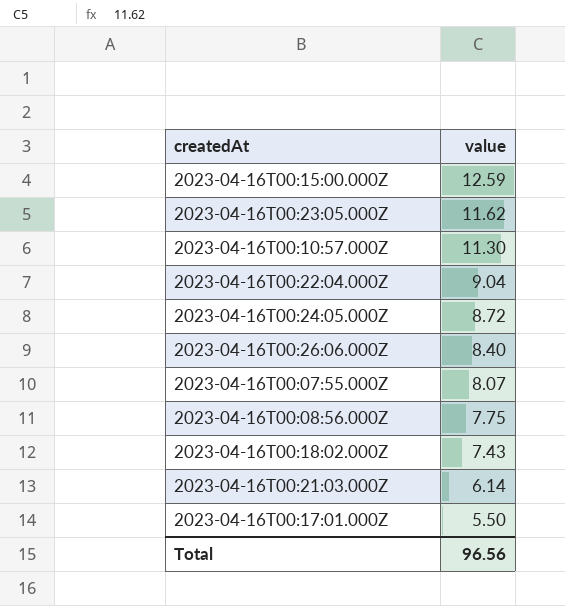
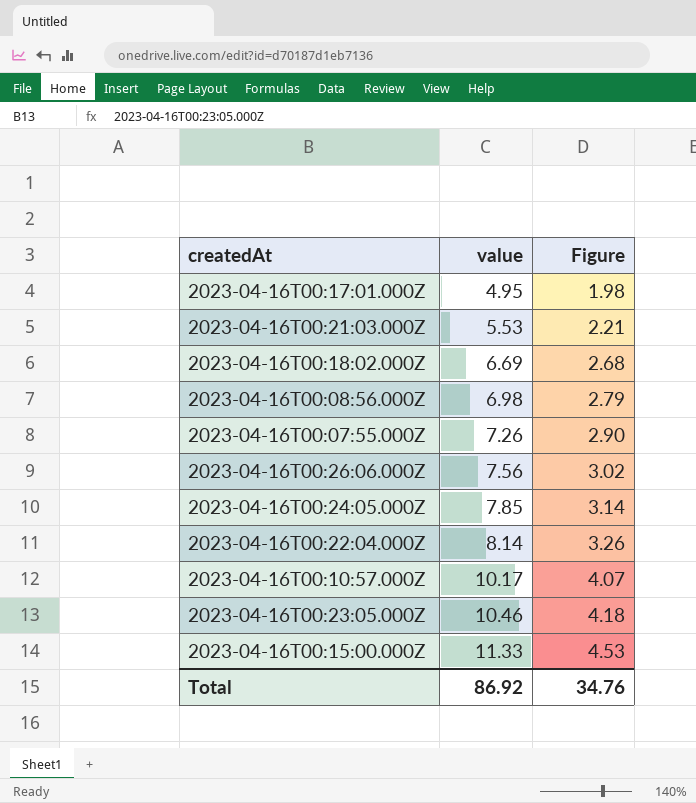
row order: value descending -> value ascending
column Figure | formula: none -> [value] * 0.4
2023-04-16T00:17:01.000Z | value: 5.50 -> 4.95
2023-04-16T00:21:03.000Z | value: 6.14 -> 5.53
2023-04-16T00:18:02.000Z | value: 7.43 -> 6.69
2023-04-16T00:08:56.000Z | value: 7.75 -> 6.98
2023-04-16T00:07:55.000Z | value: 8.07 -> 7.26
2023-04-16T00:26:06.000Z | value: 8.40 -> 7.56
2023-04-16T00:24:05.000Z | value: 8.72 -> 7.85
2023-04-16T00:22:04.000Z | value: 9.04 -> 8.14
2023-04-16T00:10:57.000Z | value: 11.30 -> 10.17
2023-04-16T00:23:05.000Z | value: 11.62 -> 10.46
2023-04-16T00:15:00.000Z | value: 12.59 -> 11.33
Total | value: 96.56 -> 86.92

